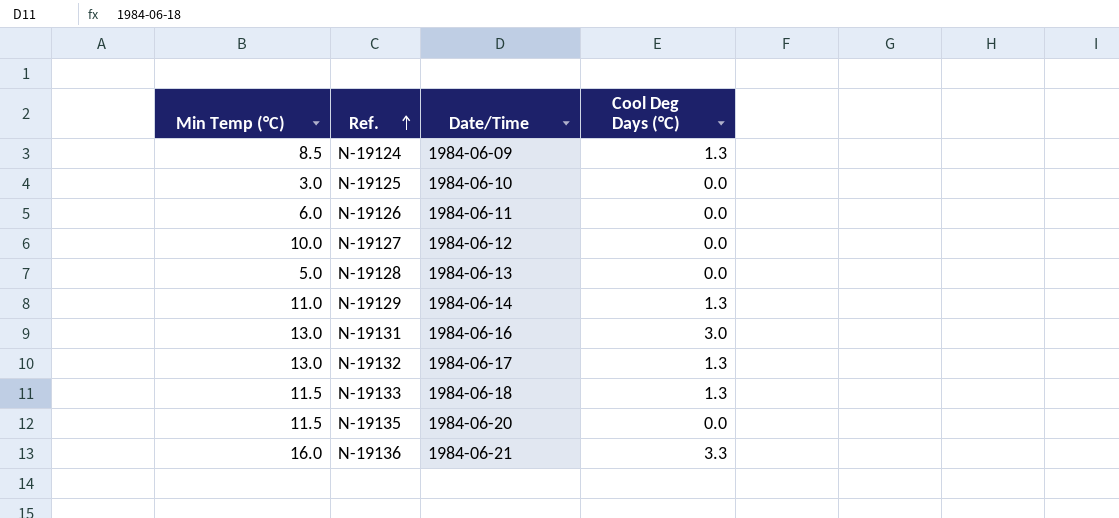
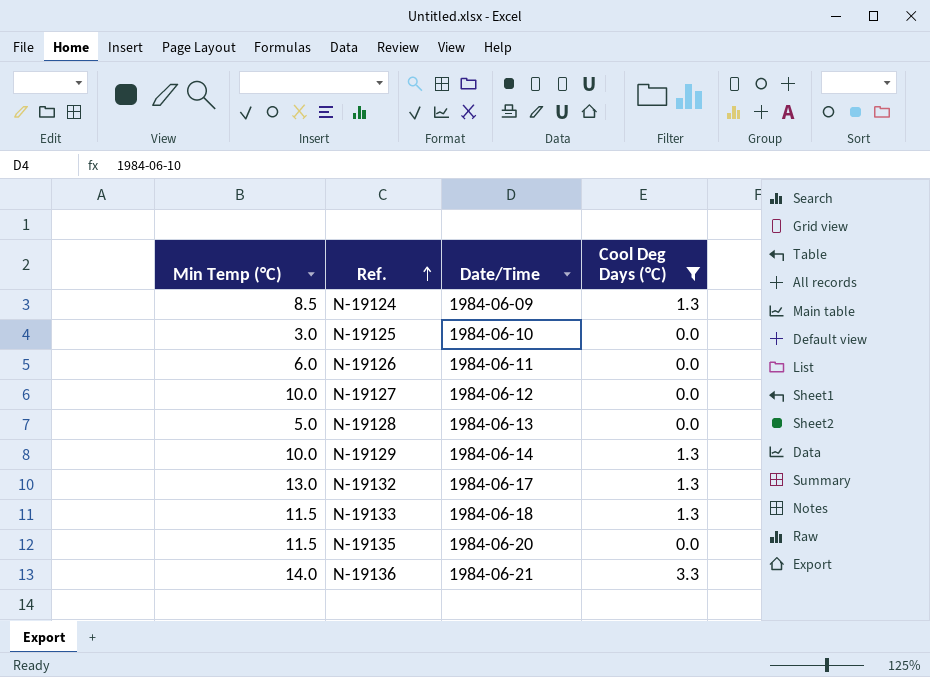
filter: none -> Cool Deg Days (°C) != 3.0
N-19129 | Min Temp (°C): 11.0 -> 10.0
N-19136 | Min Temp (°C): 16.0 -> 14.0

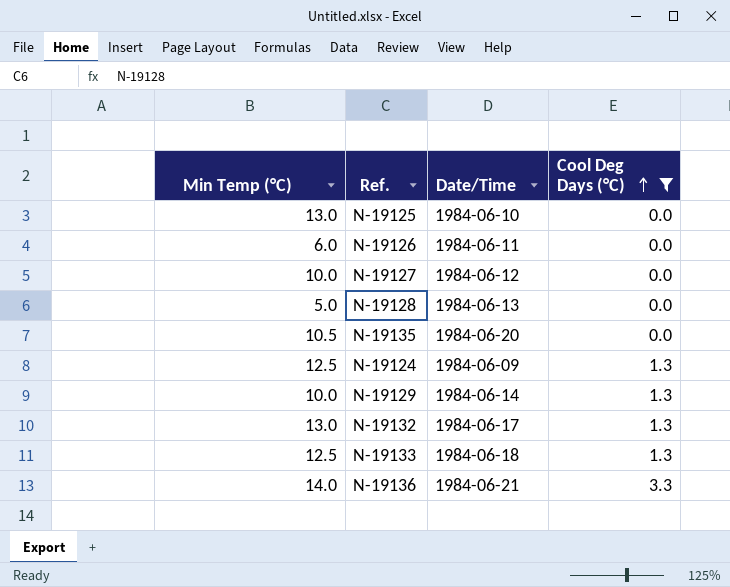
row order: Ref. ascending -> Cool Deg Days (°C) ascending
N-19125 | Min Temp (°C): 3.0 -> 13.0
N-19135 | Min Temp (°C): 11.5 -> 10.5
N-19124 | Min Temp (°C): 8.5 -> 12.5
N-19133 | Min Temp (°C): 11.5 -> 12.5

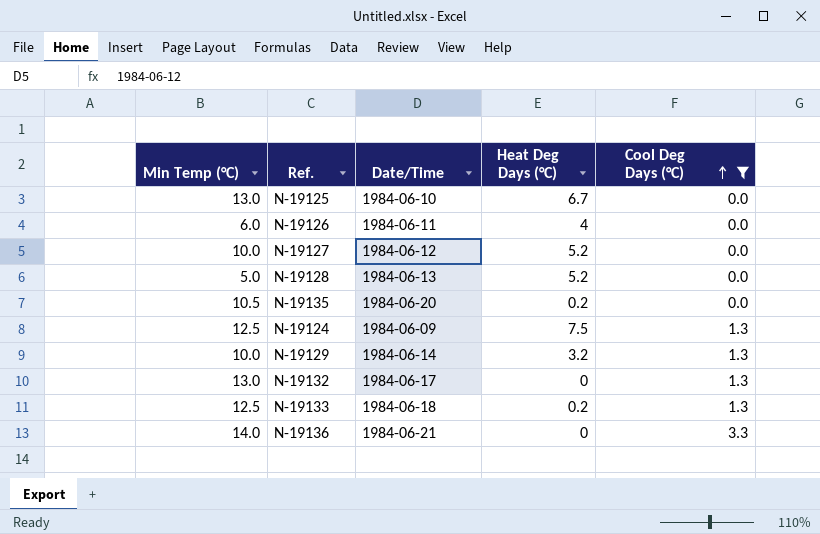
column Heat Deg Days (°C) | position: none -> 4

